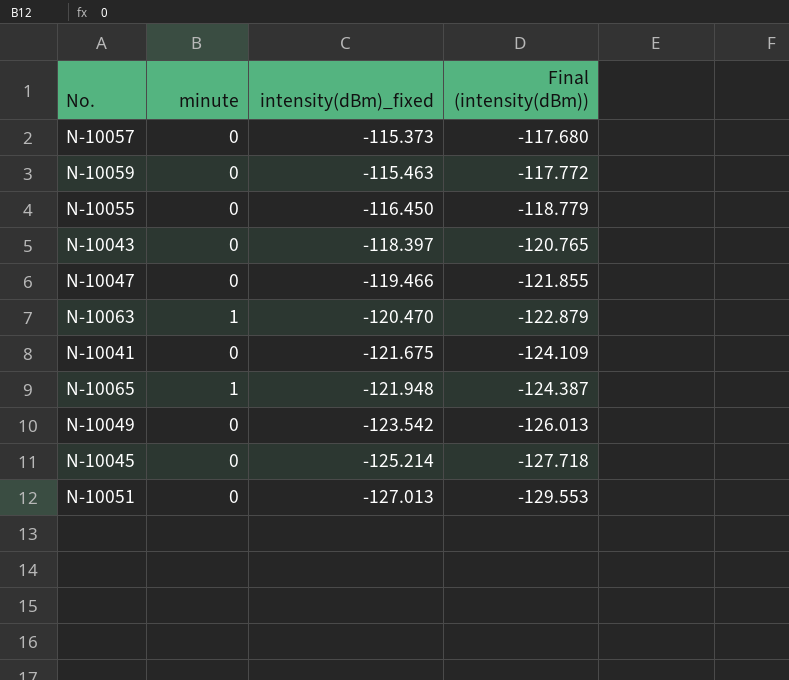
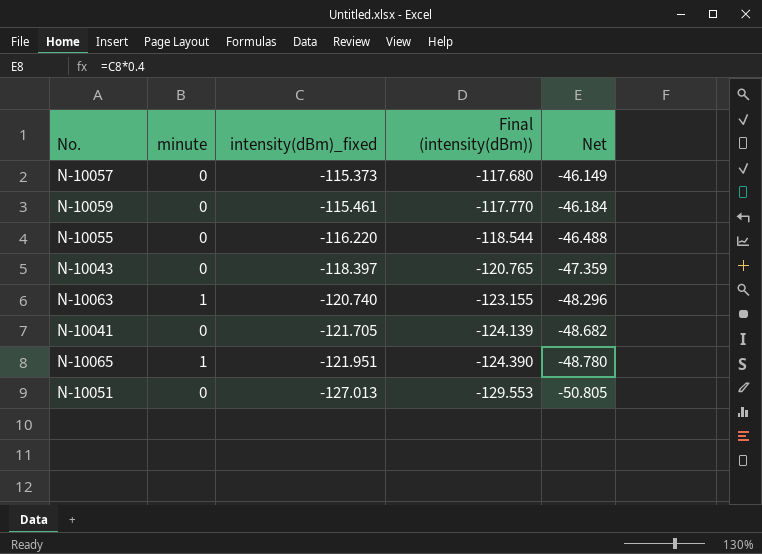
column Net | formula: none -> [intensity(dBm)_fixed] * 0.4
row N-10047: 0 | -119.466 | -121.855 -> none
row N-10049: 0 | -123.542 | -126.013 -> none
row N-10045: 0 | -125.214 | -127.718 -> none
N-10059 | intensity(dBm)_fixed: -115.463 -> -115.461
N-10059 | Final (intensity(dBm)): -117.772 -> -117.770
N-10055 | intensity(dBm)_fixed: -116.450 -> -116.220
N-10055 | Final (intensity(dBm)): -118.779 -> -118.544
N-10063 | intensity(dBm)_fixed: -120.470 -> -120.740
N-10063 | Final (intensity(dBm)): -122.879 -> -123.155
N-10041 | intensity(dBm)_fixed: -121.675 -> -121.705
N-10041 | Final (intensity(dBm)): -124.109 -> -124.139
N-10065 | intensity(dBm)_fixed: -121.948 -> -121.951
N-10065 | Final (intensity(dBm)): -124.387 -> -124.390

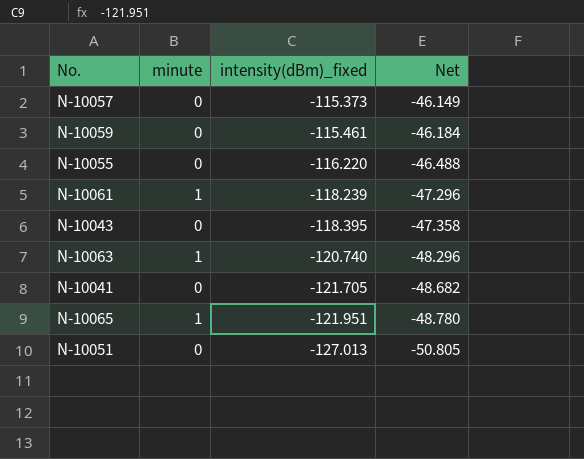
column Final (intensity(dBm)) | formula: [intensity(dBm)_fixed] * 1.02 -> none
row N-10061: none -> 1 | -118.239 | -47.296
N-10043 | intensity(dBm)_fixed: -118.397 -> -118.395
N-10043 | Net: -47.359 -> -47.358

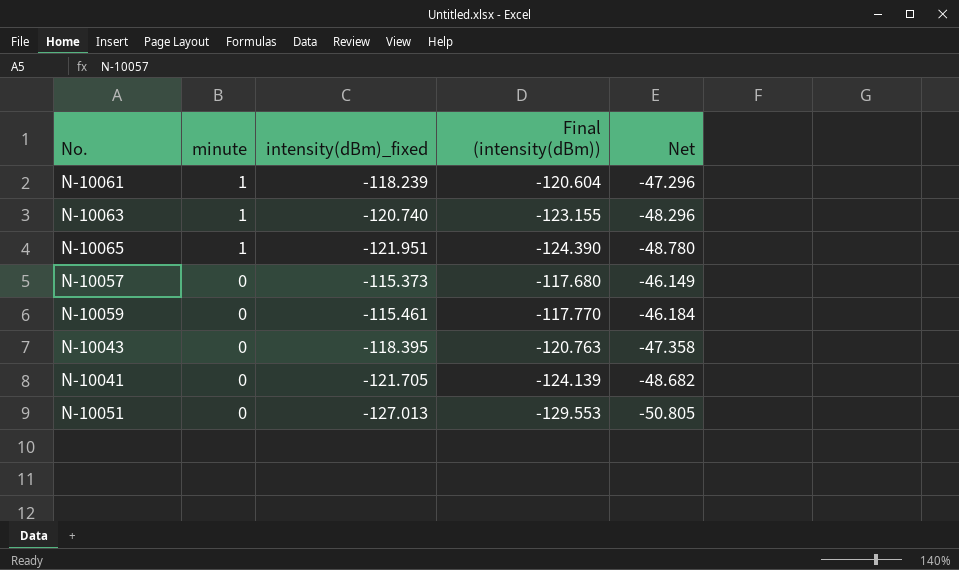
row order: intensity(dBm)_fixed descending -> minute descending
column Final (intensity(dBm)) | formula: none -> [intensity(dBm)_fixed] * 1.02
row N-10055: 0 | -116.220 | -46.488 -> none

